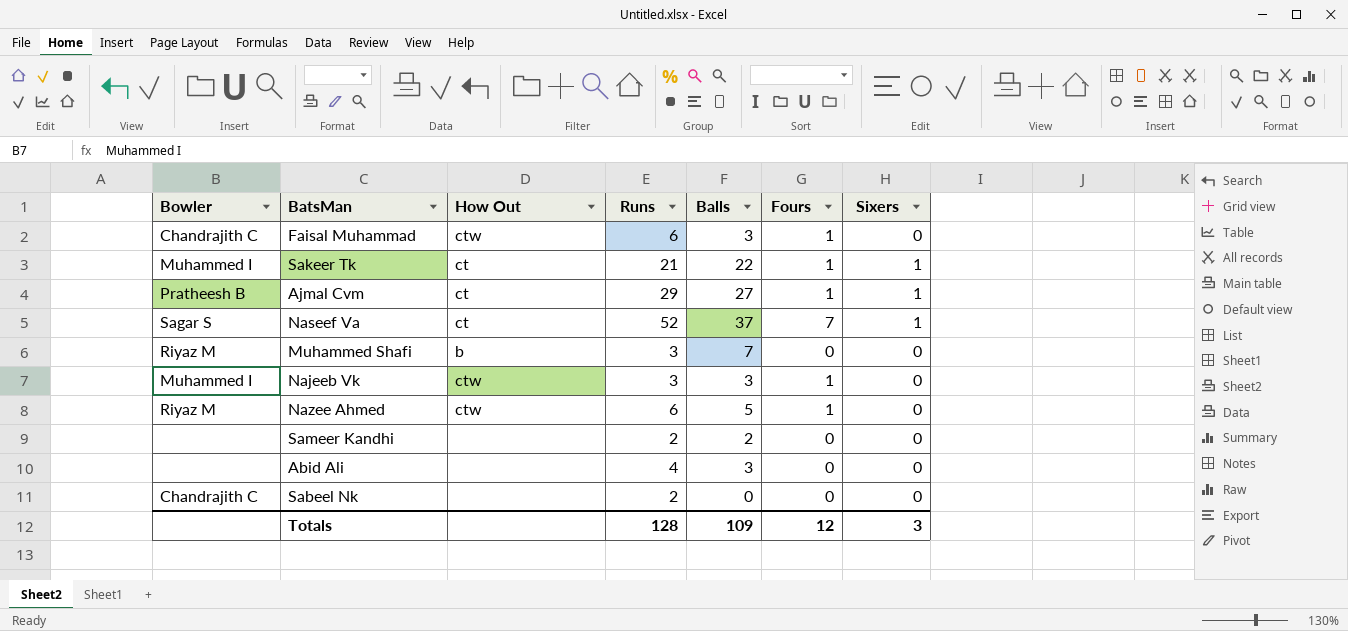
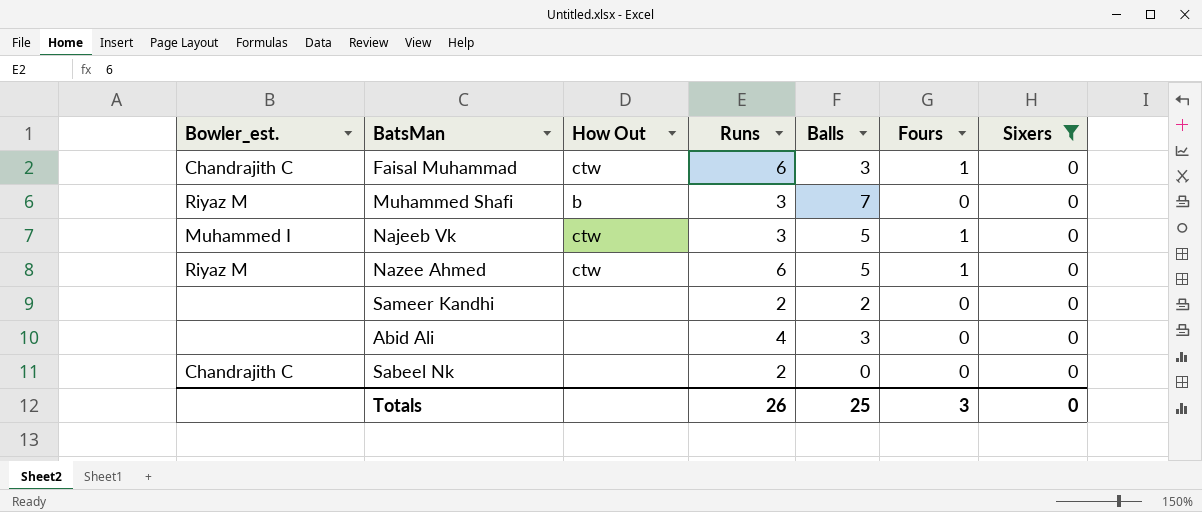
filter: none -> Sixers = 0
column name: Bowler -> Bowler_est.
Najeeb Vk | Balls: 3 -> 5
Totals | Runs: 128 -> 26
Totals | Balls: 109 -> 25
Totals | Fours: 12 -> 3
Totals | Sixers: 3 -> 0

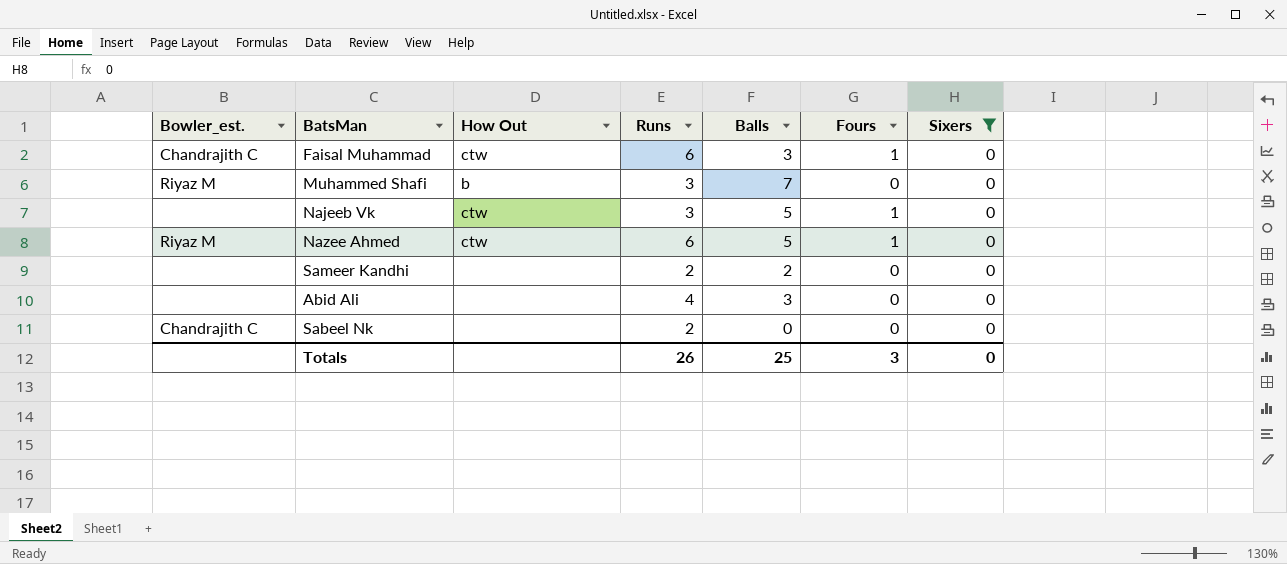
Najeeb Vk | Bowler_est.: Muhammed I -> none

